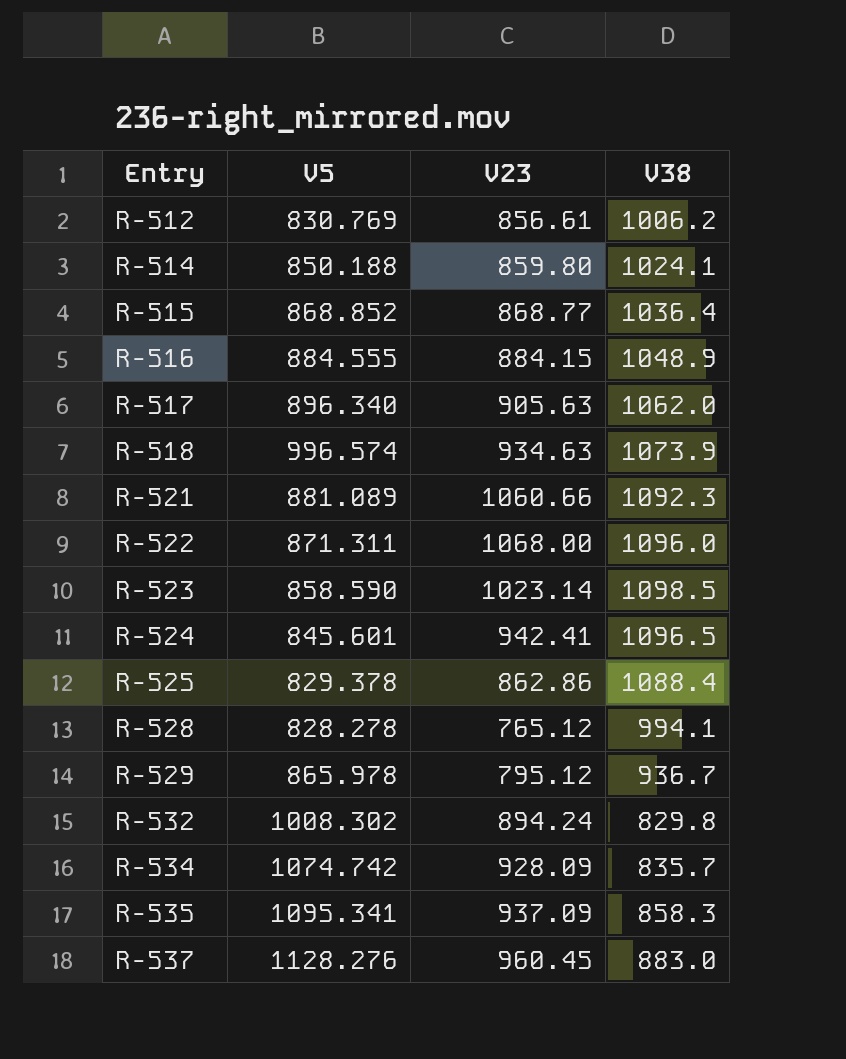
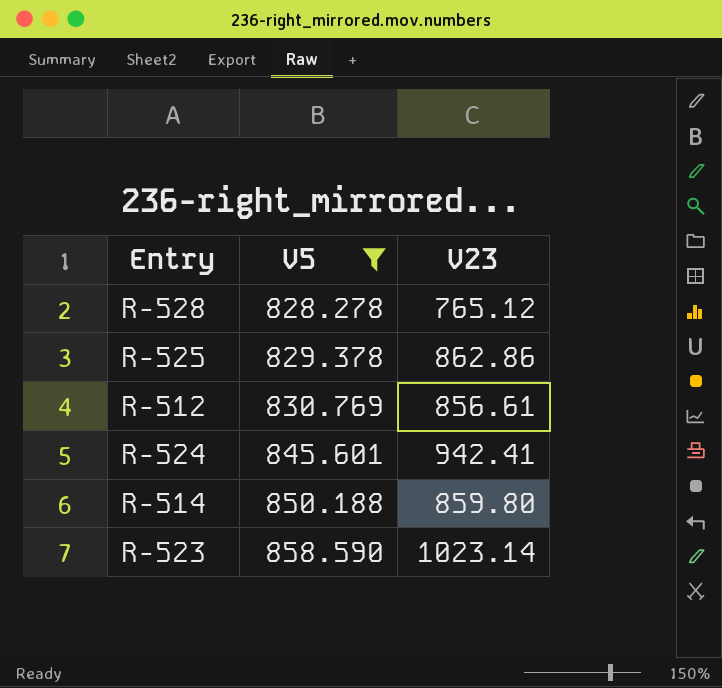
filter: none -> V5 <= 858.590
row order: Entry ascending -> V5 ascending
column V38 | position: 4 -> none

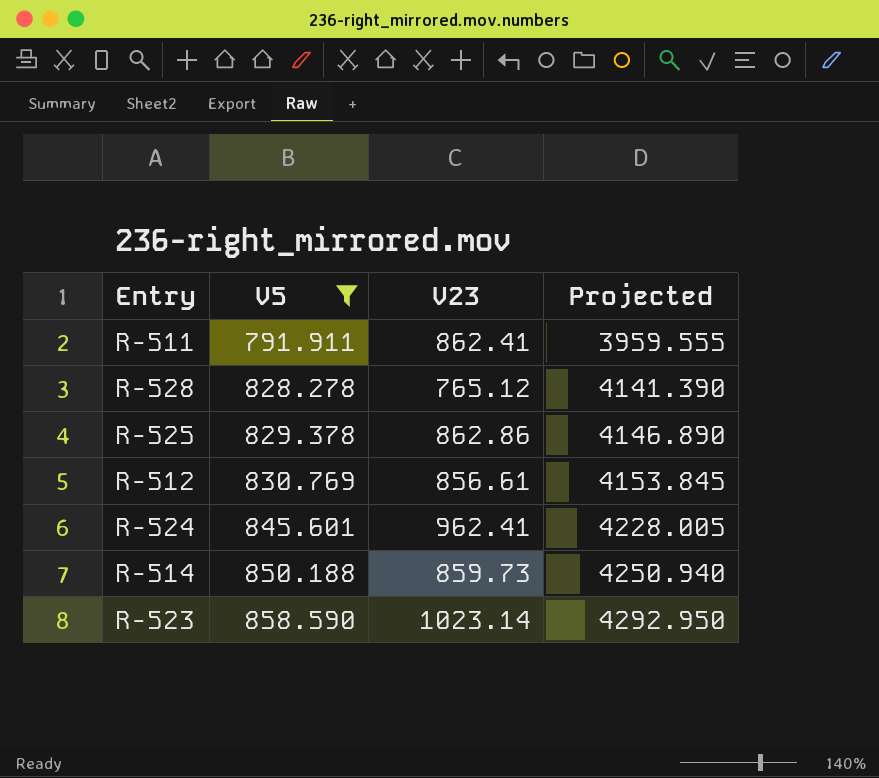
column Projected | formula: none -> [V5] * 5
row R-511: none -> 791.911 | 862.41 | 3959.555
R-524 | V23: 942.41 -> 962.41
R-514 | V23: 859.80 -> 859.73

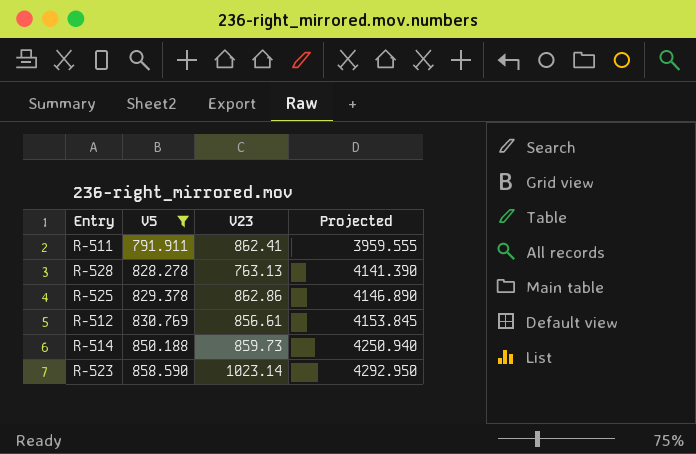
row R-524: 845.601 | 962.41 | 4228.005 -> none
R-528 | V23: 765.12 -> 763.13

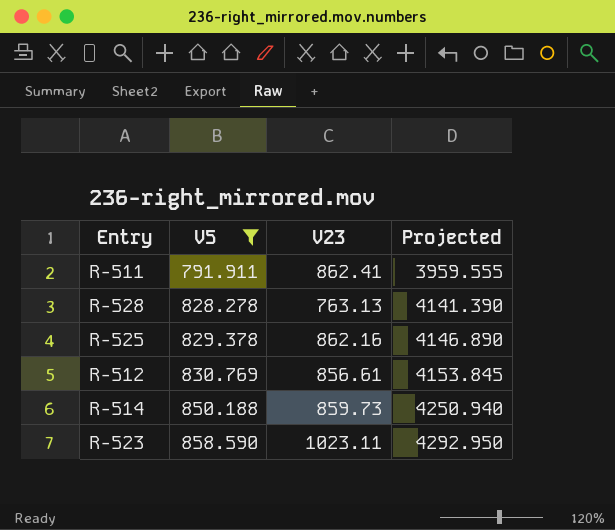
R-525 | V23: 862.86 -> 862.16
R-523 | V23: 1023.14 -> 1023.11

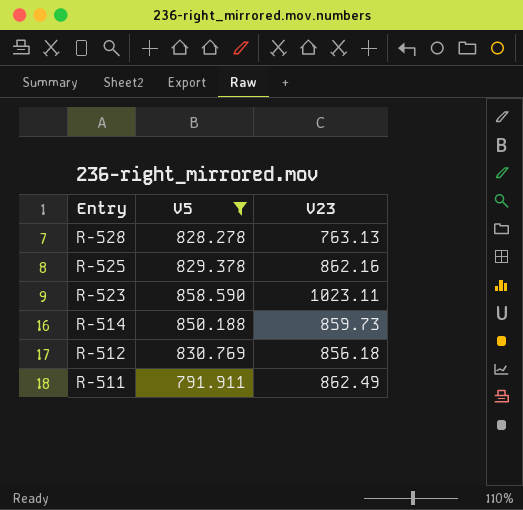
row order: V5 ascending -> Entry descending
column Projected | formula: [V5] * 5 -> none
R-512 | V23: 856.61 -> 856.18
R-511 | V23: 862.41 -> 862.49

